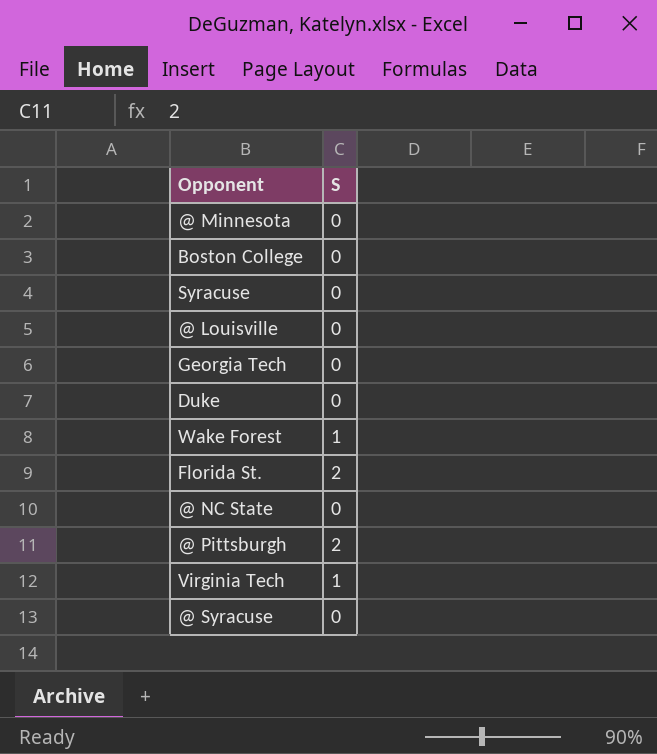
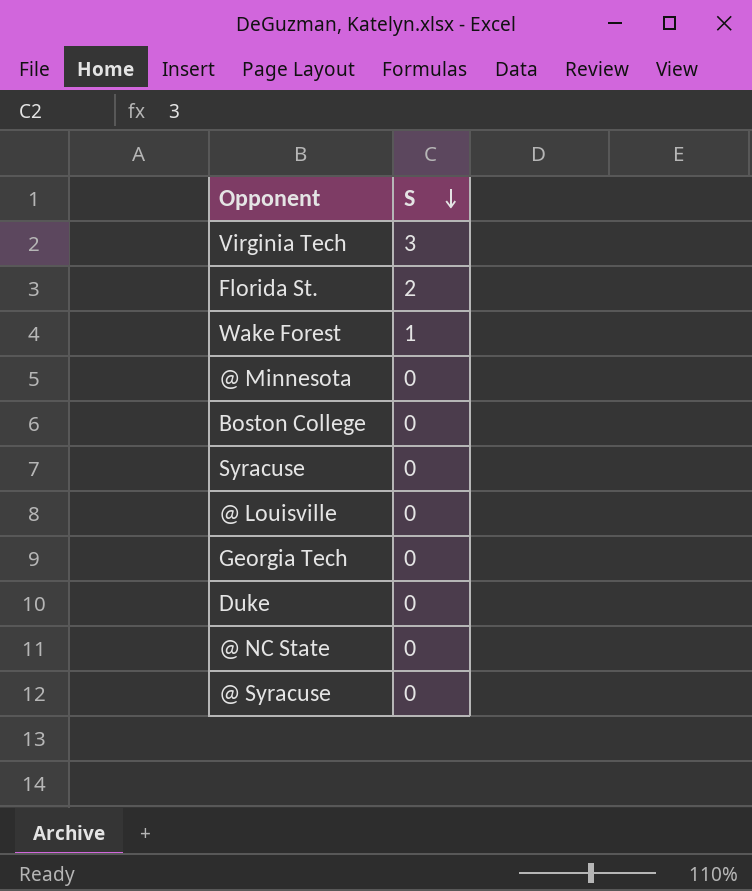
row order: none -> S descending
row @ Pittsburgh: 2 -> none
Virginia Tech | S: 1 -> 3

